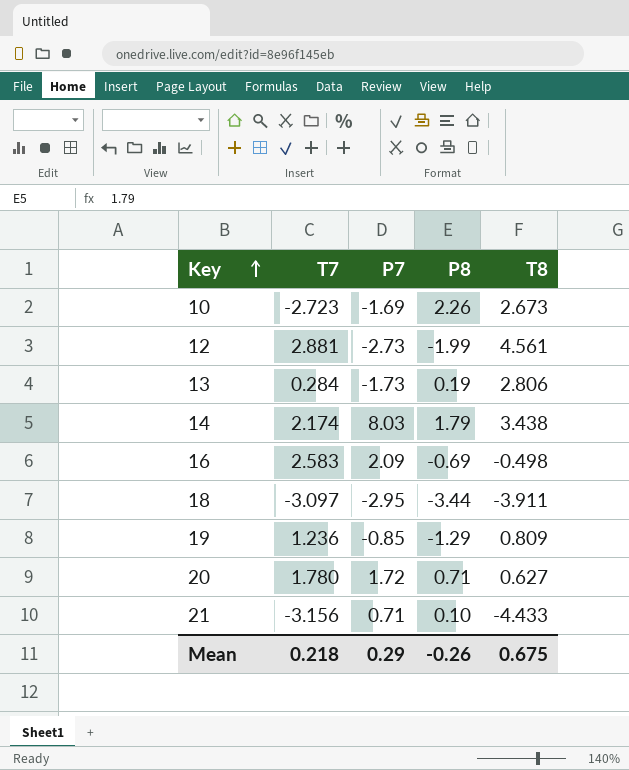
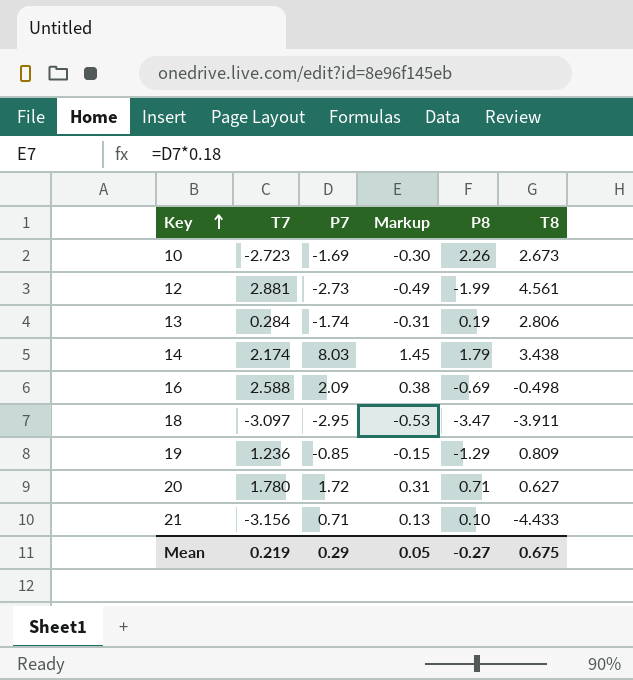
column Markup | formula: none -> [P7] * 0.18
13 | P7: -1.73 -> -1.74
16 | T7: 2.583 -> 2.588
18 | P8: -3.44 -> -3.47
Mean | T7: 0.218 -> 0.219
Mean | P8: -0.26 -> -0.27

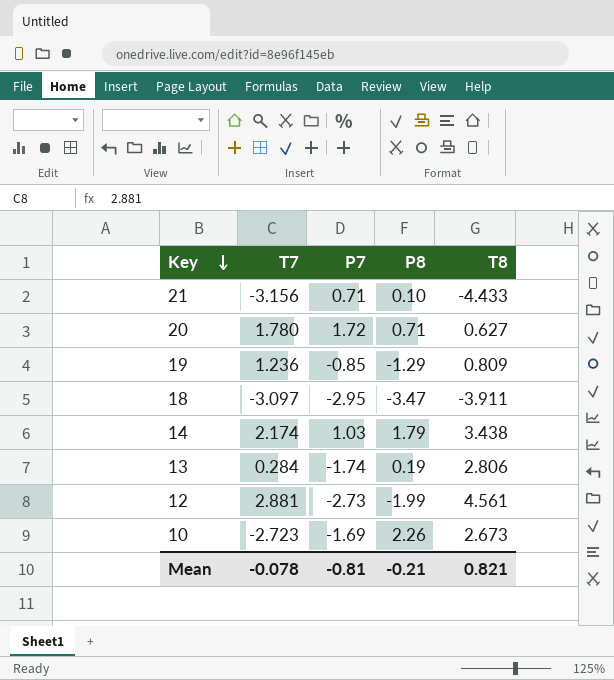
row order: Key ascending -> Key descending
column Markup | formula: [P7] * 0.18 -> none
row 16: 2.588 | 2.09 | 0.38 | -0.69 | -0.498 -> none
14 | P7: 8.03 -> 1.03
Mean | T7: 0.219 -> -0.078
Mean | P7: 0.29 -> -0.81
Mean | P8: -0.27 -> -0.21
Mean | T8: 0.675 -> 0.821

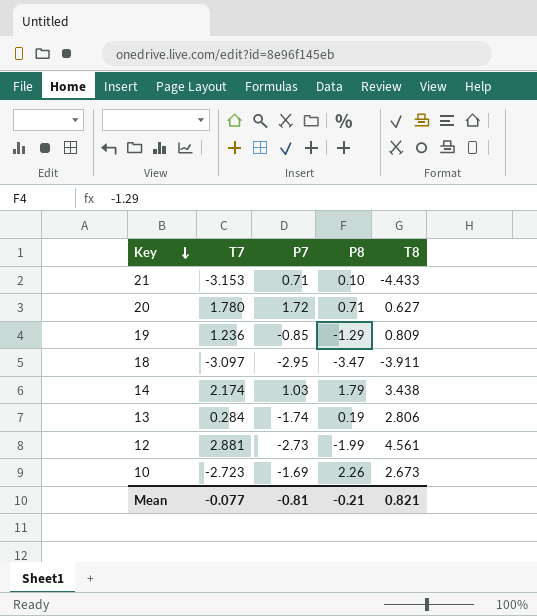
21 | T7: -3.156 -> -3.153
Mean | T7: -0.078 -> -0.077

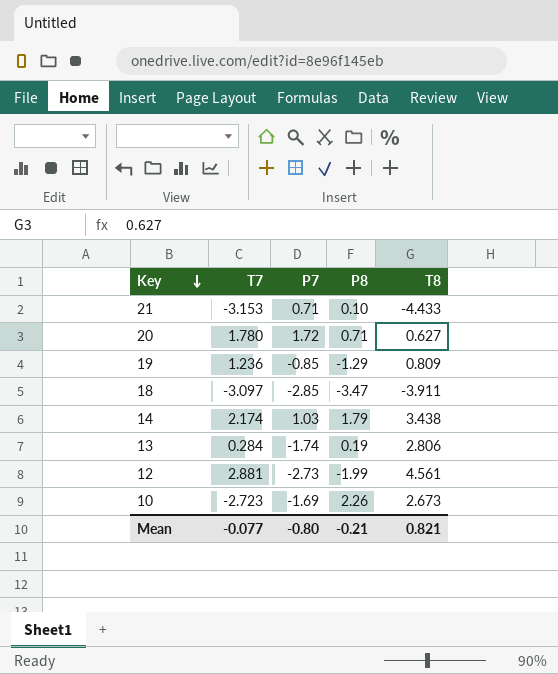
18 | P7: -2.95 -> -2.85
Mean | P7: -0.81 -> -0.80

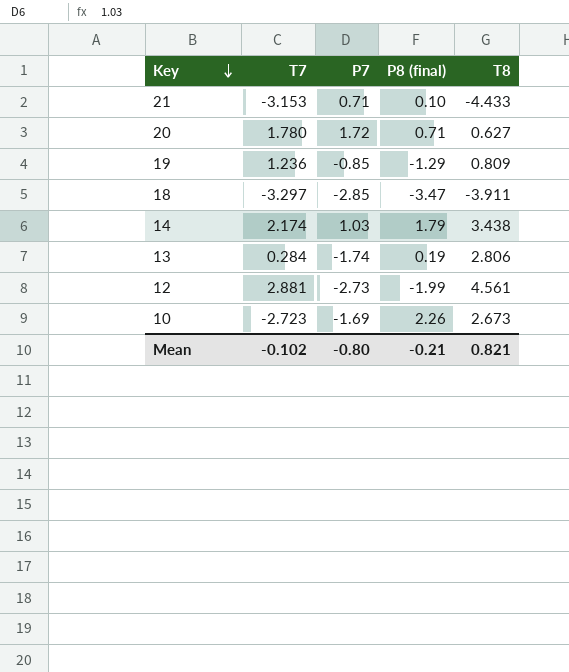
column name: P8 -> P8 (final)
18 | T7: -3.097 -> -3.297
Mean | T7: -0.077 -> -0.102

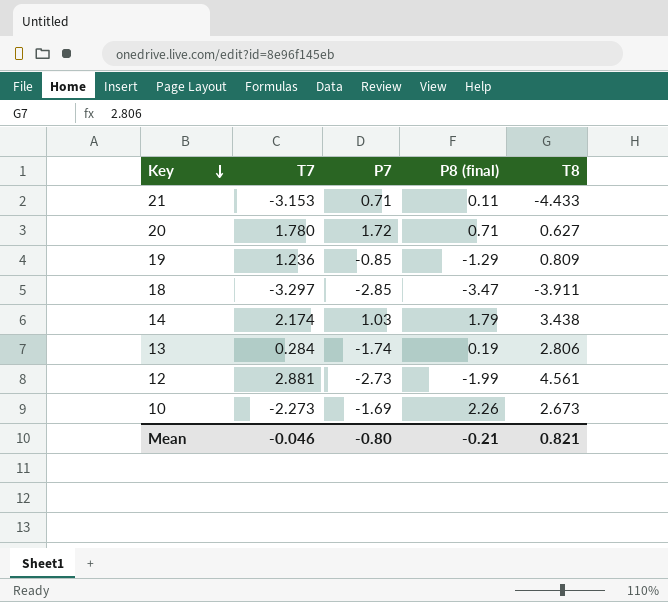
21 | P8 (final): 0.10 -> 0.11
10 | T7: -2.723 -> -2.273
Mean | T7: -0.102 -> -0.046

